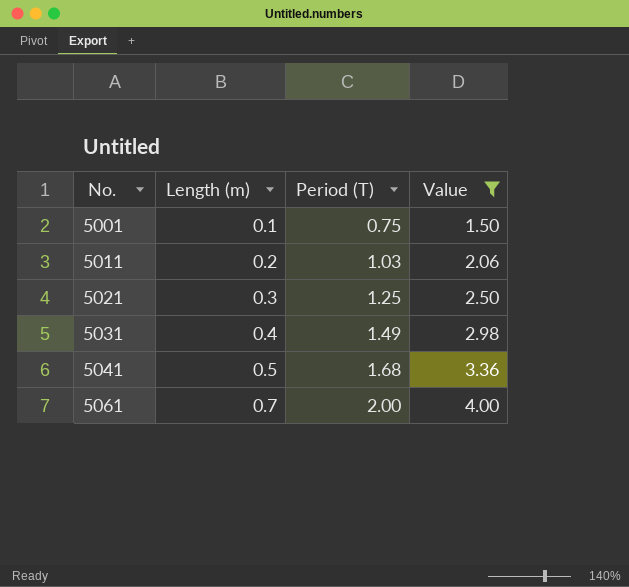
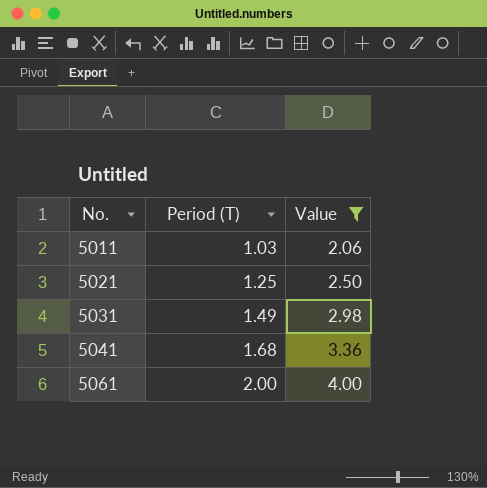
column Length (m) | position: 2 -> none
row 5001: 0.1 | 0.75 | 1.50 -> none

